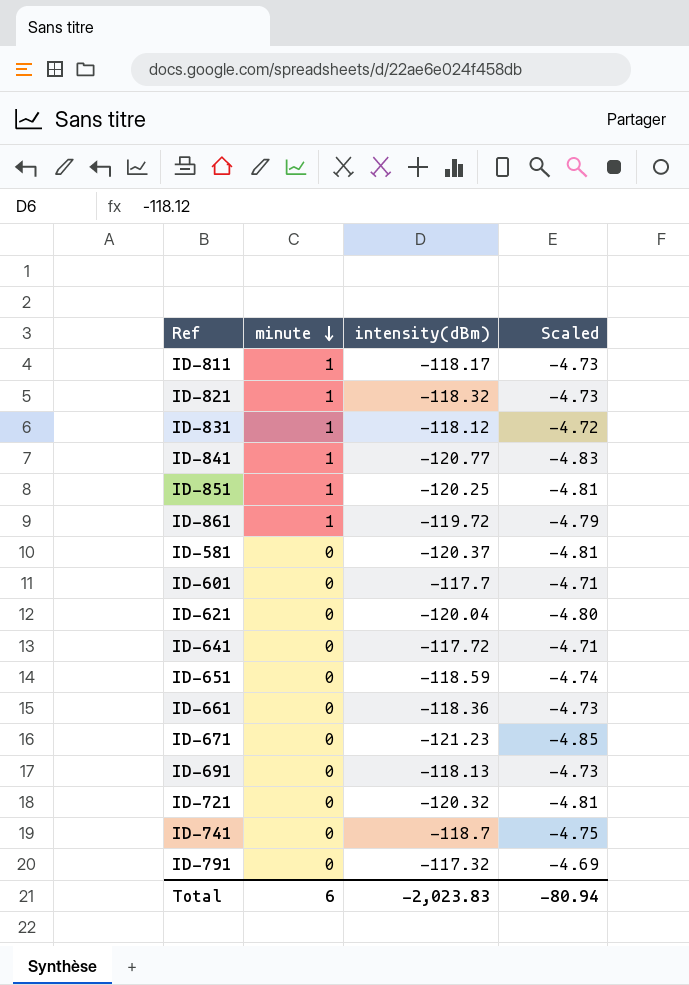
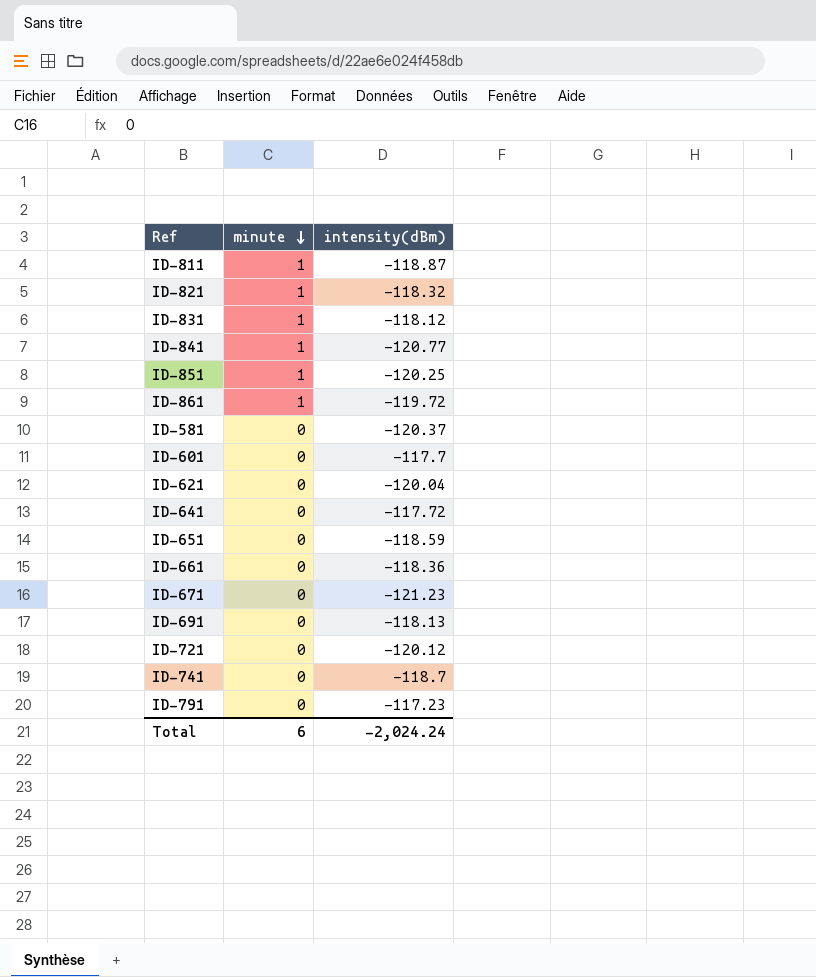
column Scaled | formula: [intensity(dBm)] * 0.04 -> none
ID-811 | intensity(dBm): -118.17 -> -118.87
ID-721 | intensity(dBm): -120.32 -> -120.12
ID-791 | intensity(dBm): -117.32 -> -117.23
Total | intensity(dBm): -2,023.83 -> -2,024.24

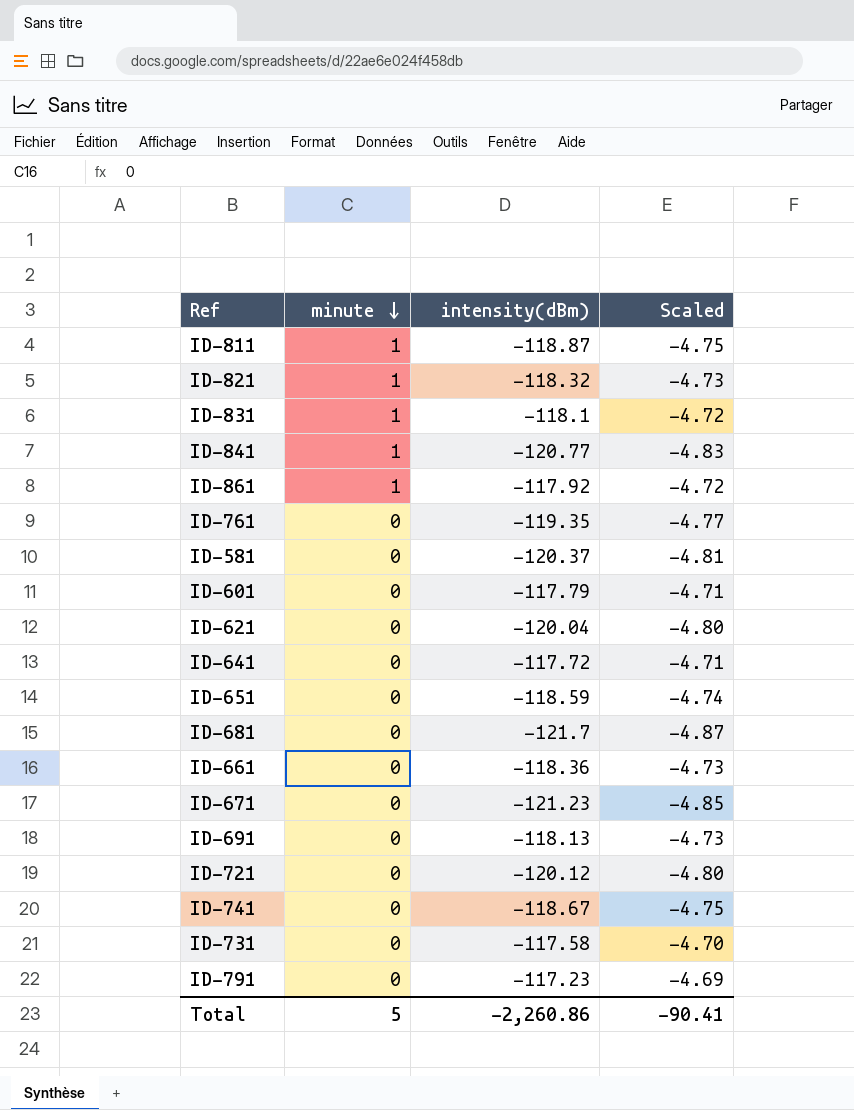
column Scaled | formula: none -> [intensity(dBm)] * 0.04
row ID-851: 1 | -120.25 -> none
ID-831 | intensity(dBm): -118.12 -> -118.1
ID-861 | intensity(dBm): -119.72 -> -117.92
row ID-761: none -> 0 | -119.35 | -4.77
ID-601 | intensity(dBm): -117.7 -> -117.79
row ID-681: none -> 0 | -121.7 | -4.87
ID-741 | intensity(dBm): -118.7 -> -118.67
row ID-731: none -> 0 | -117.58 | -4.70
Total | minute: 6 -> 5
Total | intensity(dBm): -2,024.24 -> -2,260.86

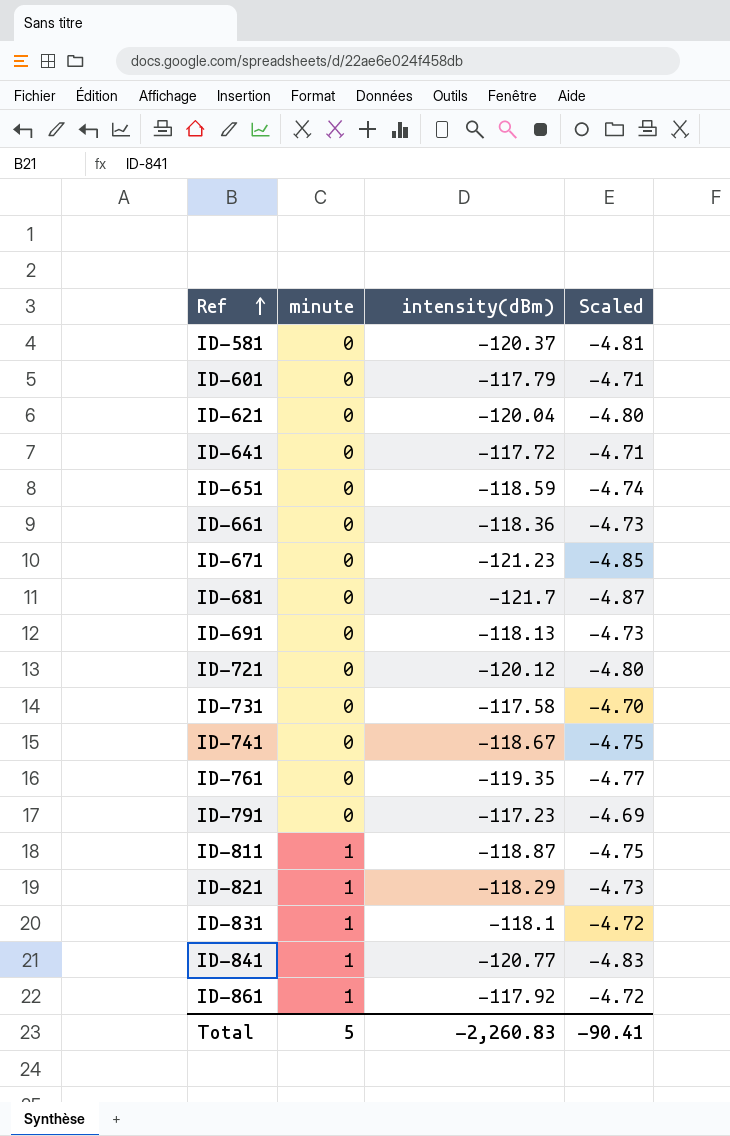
row order: minute descending -> Ref ascending
ID-821 | intensity(dBm): -118.32 -> -118.29
Total | intensity(dBm): -2,260.86 -> -2,260.83

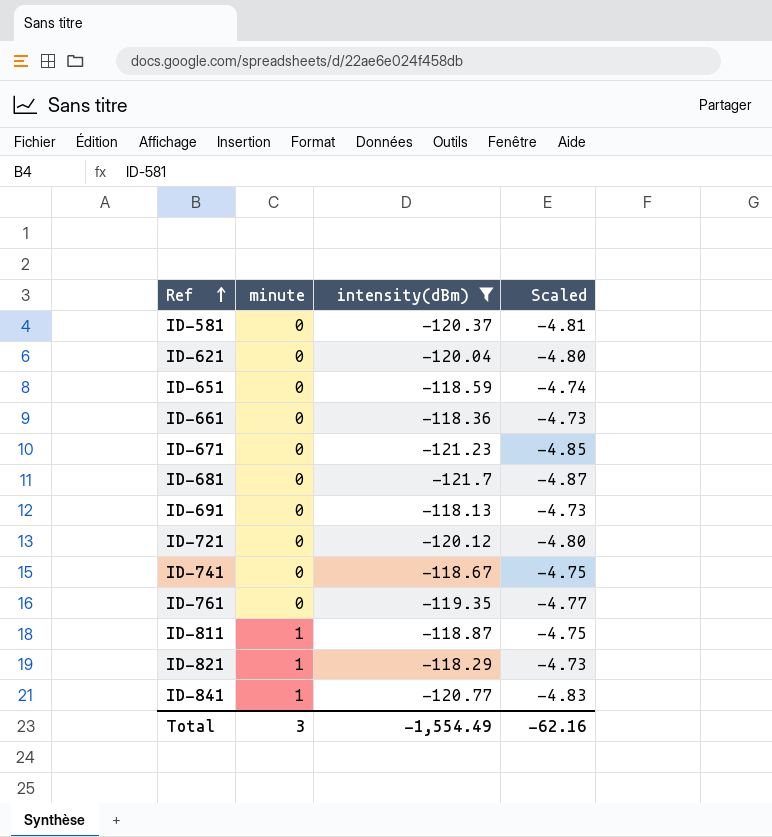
filter: none -> intensity(dBm) <= -118.13
Total | minute: 5 -> 3
Total | intensity(dBm): -2,260.83 -> -1,554.49
Total | Scaled: -90.41 -> -62.16

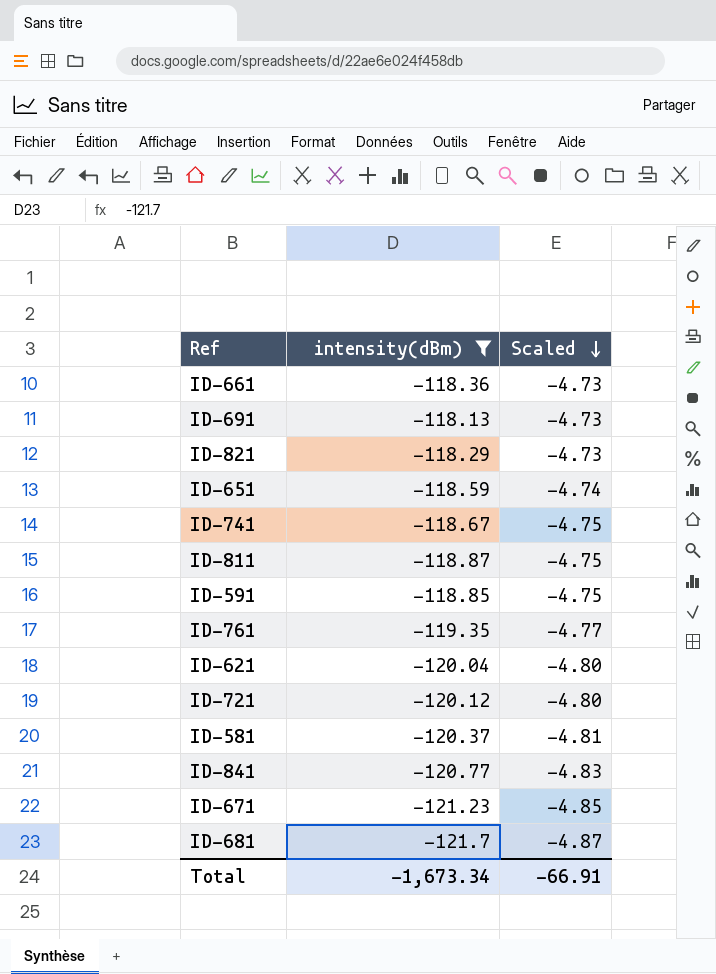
row order: Ref ascending -> Scaled descending
column minute | position: 2 -> none
row ID-591: none -> -118.85 | -4.75
Total | intensity(dBm): -1,554.49 -> -1,673.34
Total | Scaled: -62.16 -> -66.91

